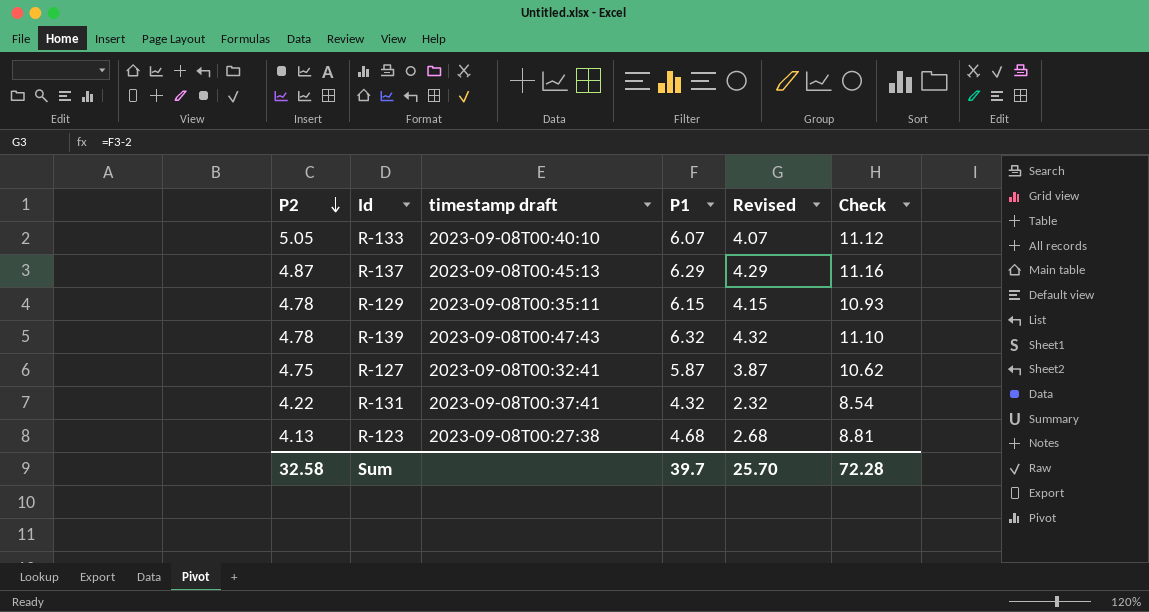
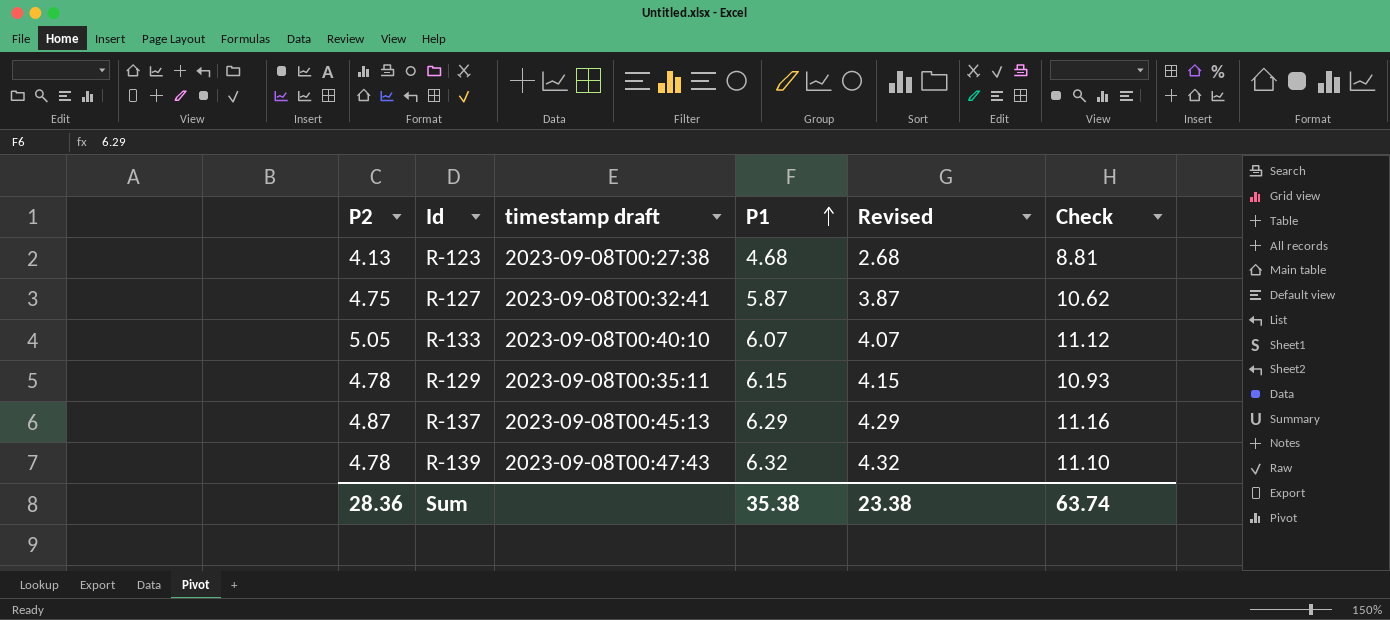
row order: P2 descending -> P1 ascending
row R-131: 4.22 | 2023-09-08T00:37:41 | 4.32 | 2.32 | 8.54 -> none
Sum | P2: 32.58 -> 28.36
Sum | P1: 39.7 -> 35.38
Sum | Revised: 25.70 -> 23.38
Sum | Check: 72.28 -> 63.74

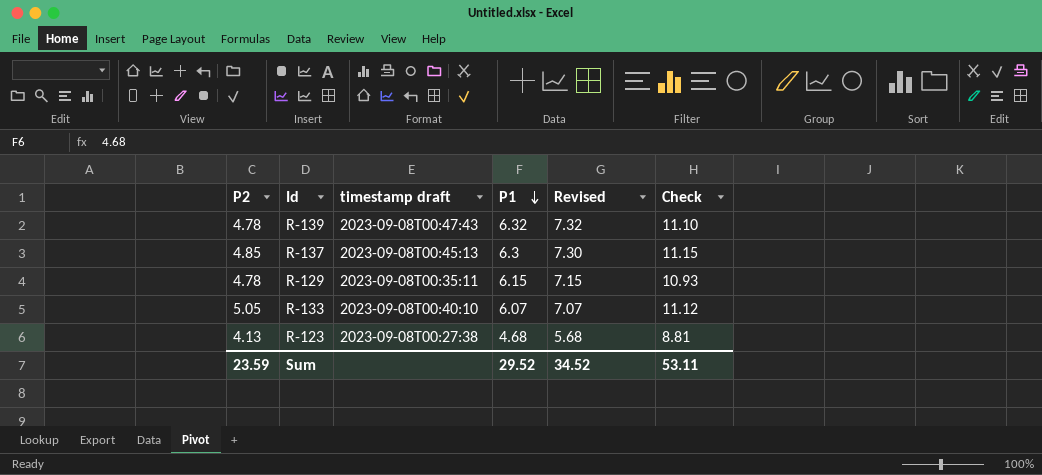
row order: P1 ascending -> P1 descending
column Revised | formula: [P1] - 2 -> [P1] + 1
row R-127: 4.75 | 2023-09-08T00:32:41 | 5.87 | 3.87 | 10.62 -> none
R-137 | P2: 4.87 -> 4.85
R-137 | P1: 6.29 -> 6.3
R-137 | Check: 11.16 -> 11.15
Sum | P2: 28.36 -> 23.59
Sum | P1: 35.38 -> 29.52
Sum | Revised: 23.38 -> 34.52
Sum | Check: 63.74 -> 53.11

